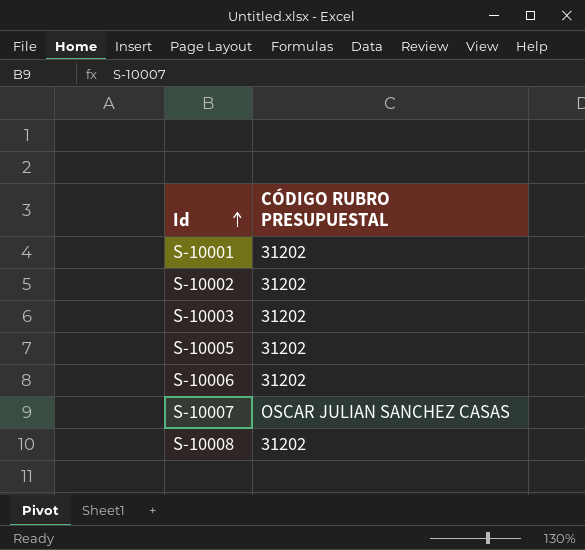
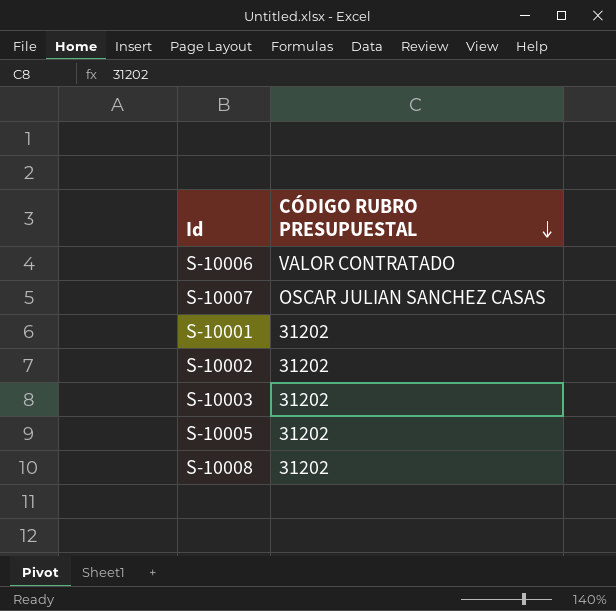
row order: Id ascending -> CÓDIGO RUBRO PRESUPUESTAL descending
S-10006 | CÓDIGO RUBRO PRESUPUESTAL: 31202 -> VALOR CONTRATADO

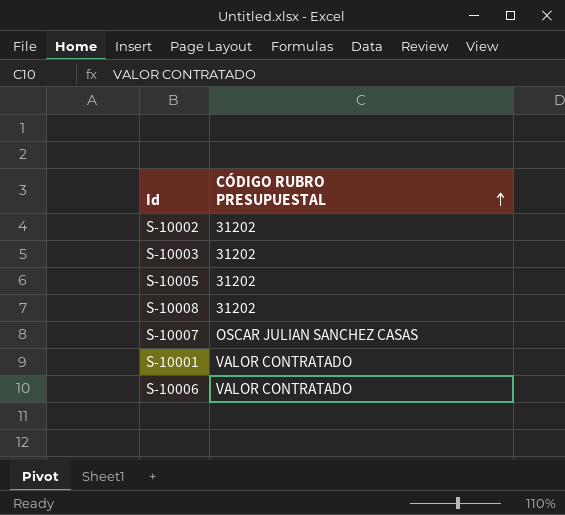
row order: CÓDIGO RUBRO PRESUPUESTAL descending -> CÓDIGO RUBRO PRESUPUESTAL ascending
S-10001 | CÓDIGO RUBRO PRESUPUESTAL: 31202 -> VALOR CONTRATADO

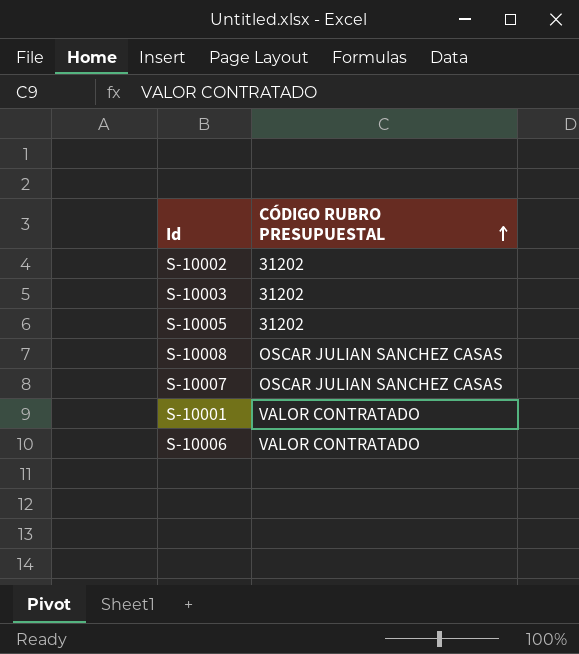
S-10008 | CÓDIGO RUBRO PRESUPUESTAL: 31202 -> OSCAR JULIAN SANCHEZ CASAS

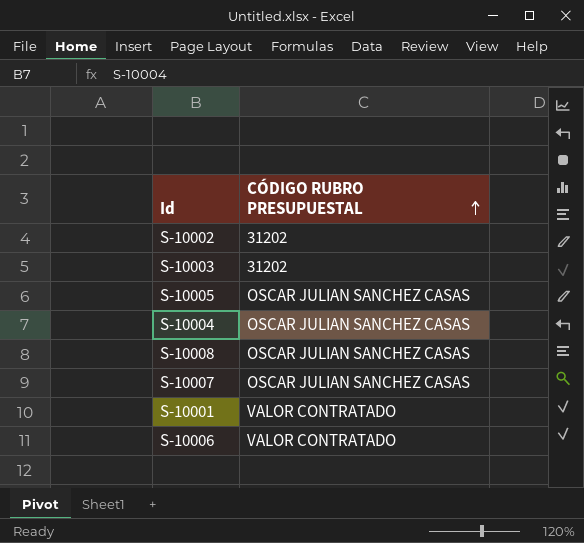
S-10005 | CÓDIGO RUBRO PRESUPUESTAL: 31202 -> OSCAR JULIAN SANCHEZ CASAS
row S-10004: none -> OSCAR JULIAN SANCHEZ CASAS

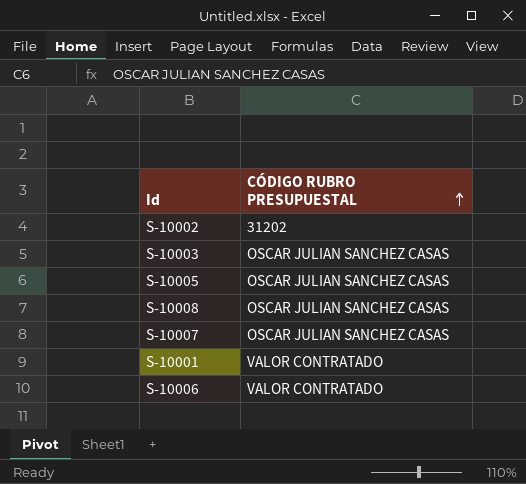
row S-10004: OSCAR JULIAN SANCHEZ CASAS -> none
S-10003 | CÓDIGO RUBRO PRESUPUESTAL: 31202 -> OSCAR JULIAN SANCHEZ CASAS

